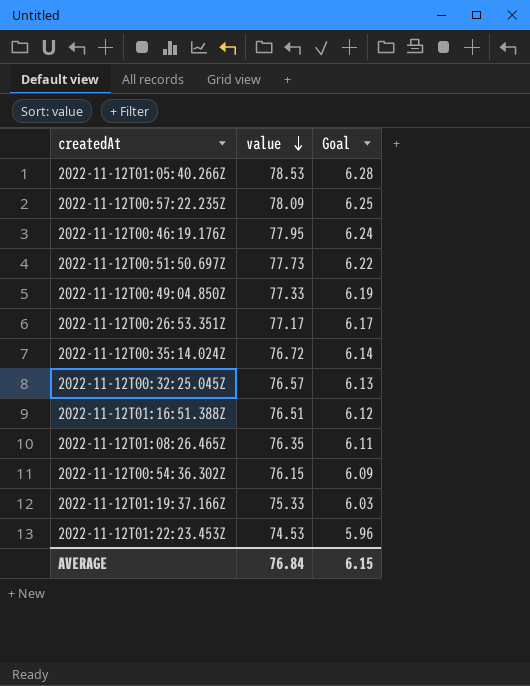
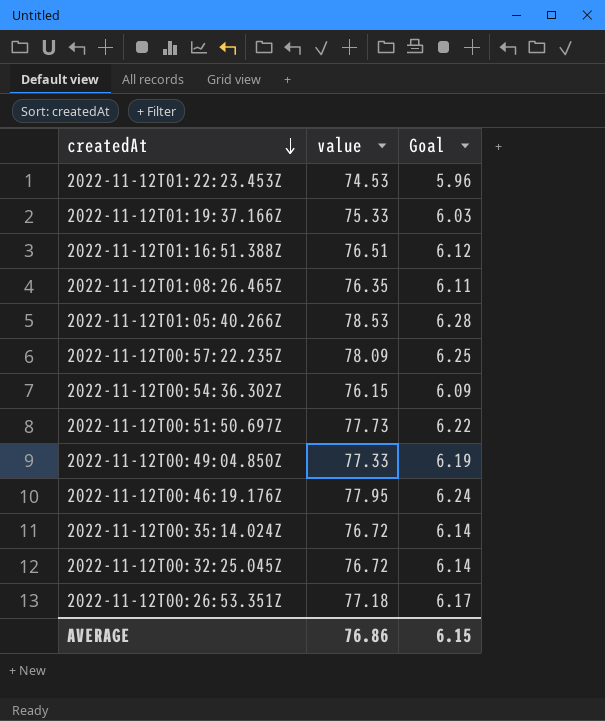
row order: value descending -> createdAt descending
2022-11-12T00:32:25.045Z | value: 76.57 -> 76.72
2022-11-12T00:32:25.045Z | Goal: 6.13 -> 6.14
2022-11-12T00:26:53.351Z | value: 77.17 -> 77.18
AVERAGE | value: 76.84 -> 76.86

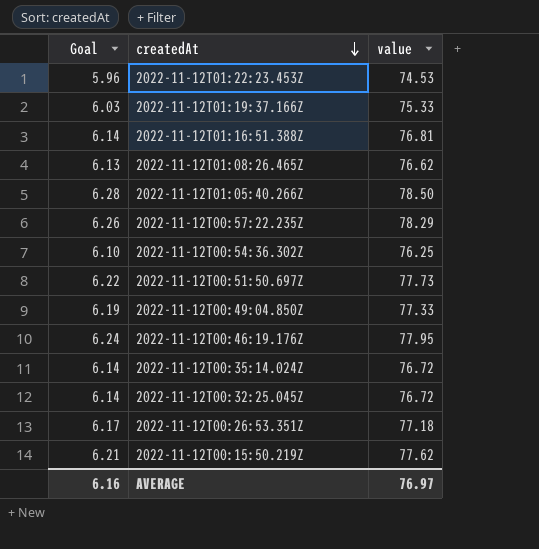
column Goal | position: 3 -> 1
2022-11-12T01:16:51.388Z | Goal: 6.12 -> 6.14
2022-11-12T01:16:51.388Z | value: 76.51 -> 76.81
2022-11-12T01:08:26.465Z | Goal: 6.11 -> 6.13
2022-11-12T01:08:26.465Z | value: 76.35 -> 76.62
2022-11-12T01:05:40.266Z | value: 78.53 -> 78.50
2022-11-12T00:57:22.235Z | Goal: 6.25 -> 6.26
2022-11-12T00:57:22.235Z | value: 78.09 -> 78.29
2022-11-12T00:54:36.302Z | Goal: 6.09 -> 6.10
2022-11-12T00:54:36.302Z | value: 76.15 -> 76.25
row 2022-11-12T00:15:50.219Z: none -> 6.21 | 77.62
AVERAGE | Goal: 6.15 -> 6.16
AVERAGE | value: 76.86 -> 76.97

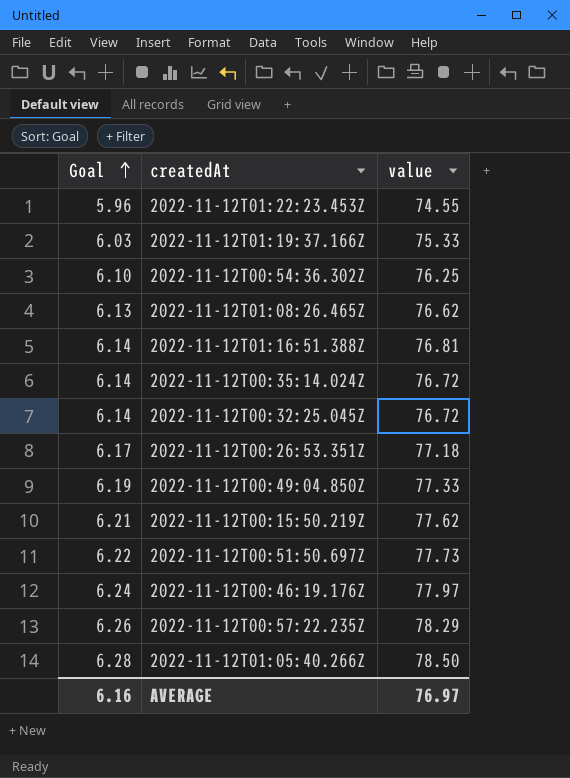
row order: createdAt descending -> Goal ascending
2022-11-12T01:22:23.453Z | value: 74.53 -> 74.55
2022-11-12T00:46:19.176Z | value: 77.95 -> 77.97

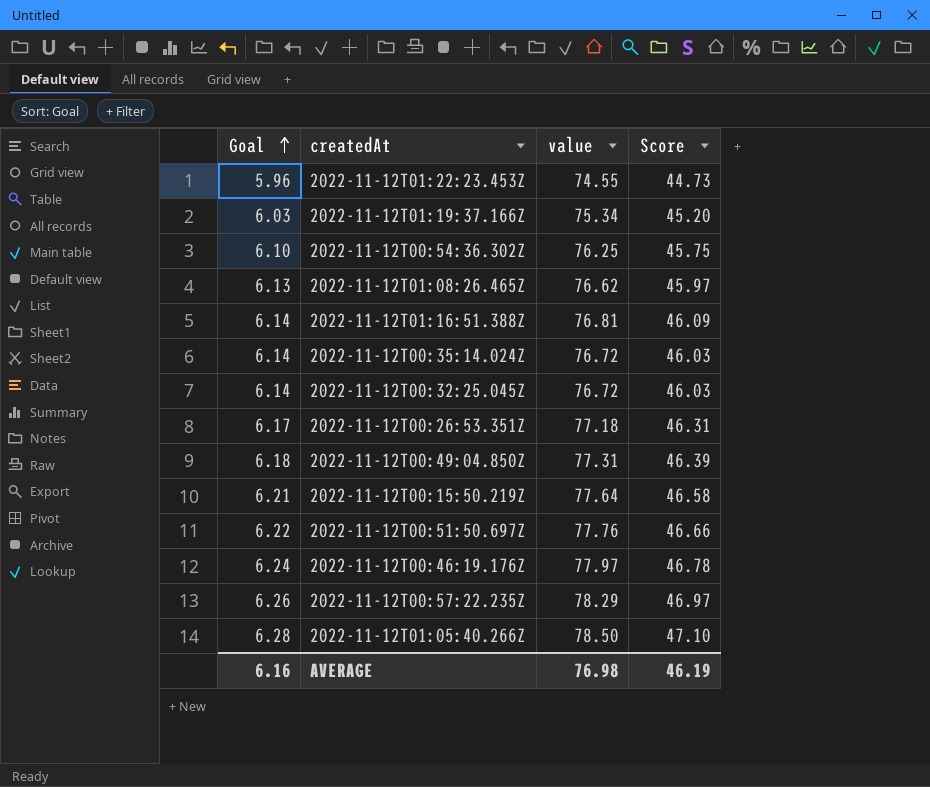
column Score | formula: none -> [value] * 0.6
2022-11-12T01:19:37.166Z | value: 75.33 -> 75.34
2022-11-12T00:49:04.850Z | Goal: 6.19 -> 6.18
2022-11-12T00:49:04.850Z | value: 77.33 -> 77.31
2022-11-12T00:15:50.219Z | value: 77.62 -> 77.64
2022-11-12T00:51:50.697Z | value: 77.73 -> 77.76
AVERAGE | value: 76.97 -> 76.98

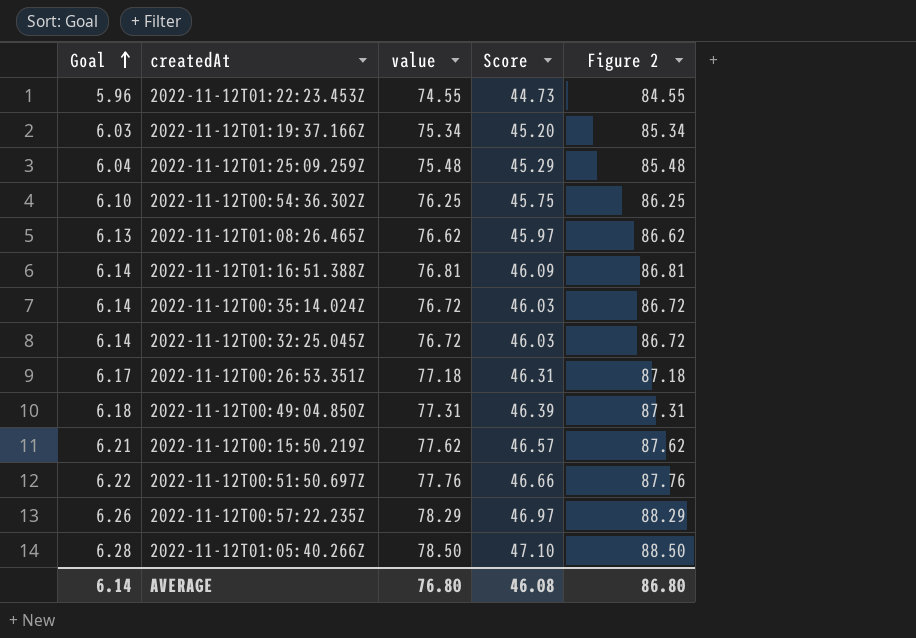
column Figure 2 | formula: none -> [value] + 10
row 2022-11-12T00:46:19.176Z: 6.24 | 77.97 | 46.78 -> none
row 2022-11-12T01:25:09.259Z: none -> 6.04 | 75.48 | 45.29 | 85.48
2022-11-12T00:15:50.219Z | value: 77.64 -> 77.62
2022-11-12T00:15:50.219Z | Score: 46.58 -> 46.57
AVERAGE | Goal: 6.16 -> 6.14
AVERAGE | value: 76.98 -> 76.80
AVERAGE | Score: 46.19 -> 46.08

